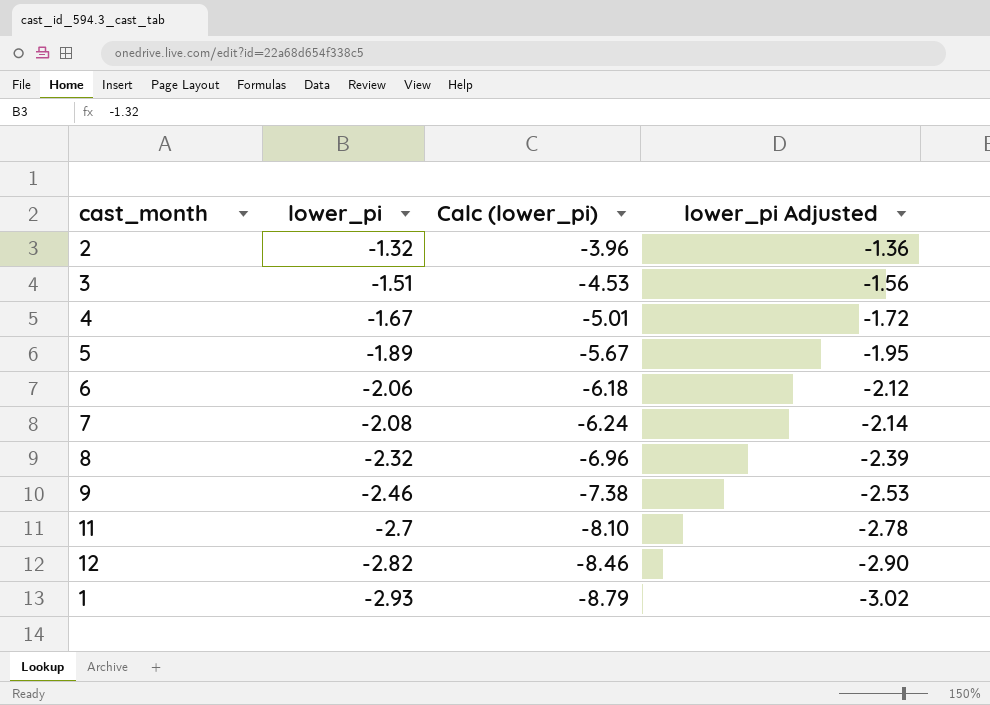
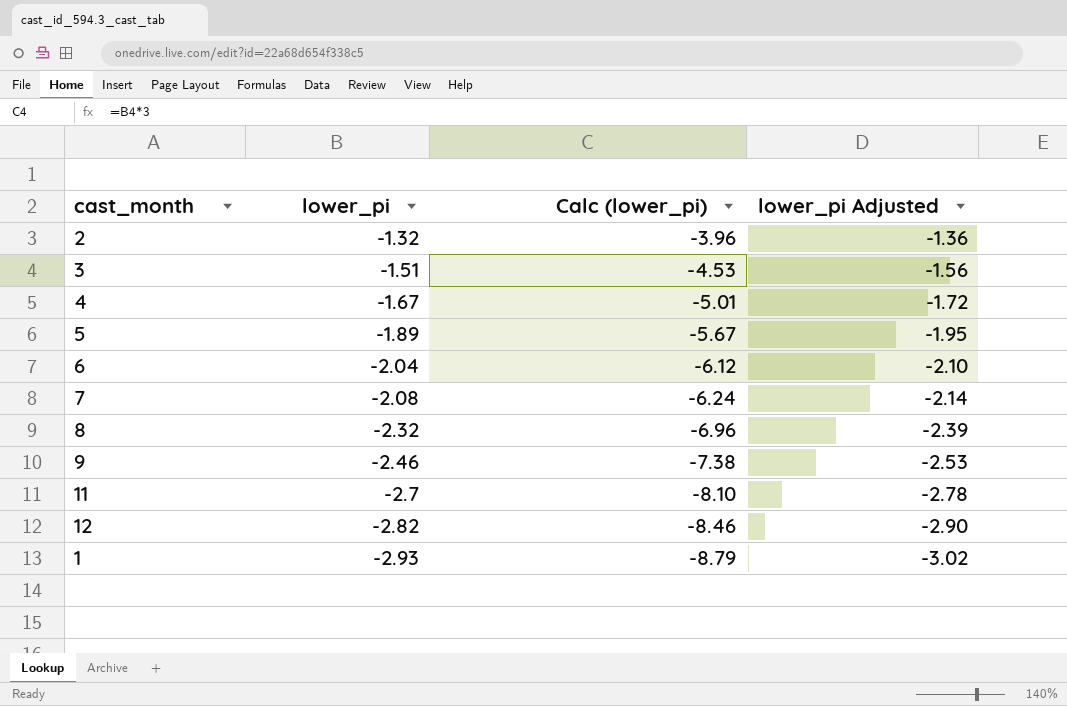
6 | lower_pi: -2.06 -> -2.04
6 | Calc (lower_pi): -6.18 -> -6.12
6 | lower_pi Adjusted: -2.12 -> -2.10

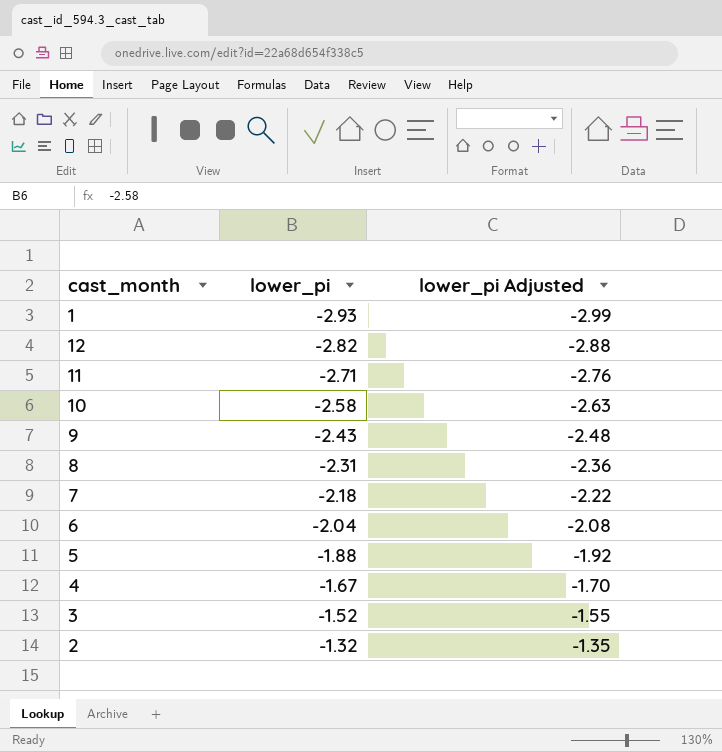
row order: lower_pi descending -> lower_pi ascending
column Calc (lower_pi) | formula: [lower_pi] * 3 -> none
column lower_pi Adjusted | formula: [lower_pi] * 1.03 -> [lower_pi] * 1.02
11 | lower_pi: -2.7 -> -2.71
row 10: none -> -2.58 | -2.63
9 | lower_pi: -2.46 -> -2.43
8 | lower_pi: -2.32 -> -2.31
7 | lower_pi: -2.08 -> -2.18
5 | lower_pi: -1.89 -> -1.88
3 | lower_pi: -1.51 -> -1.52

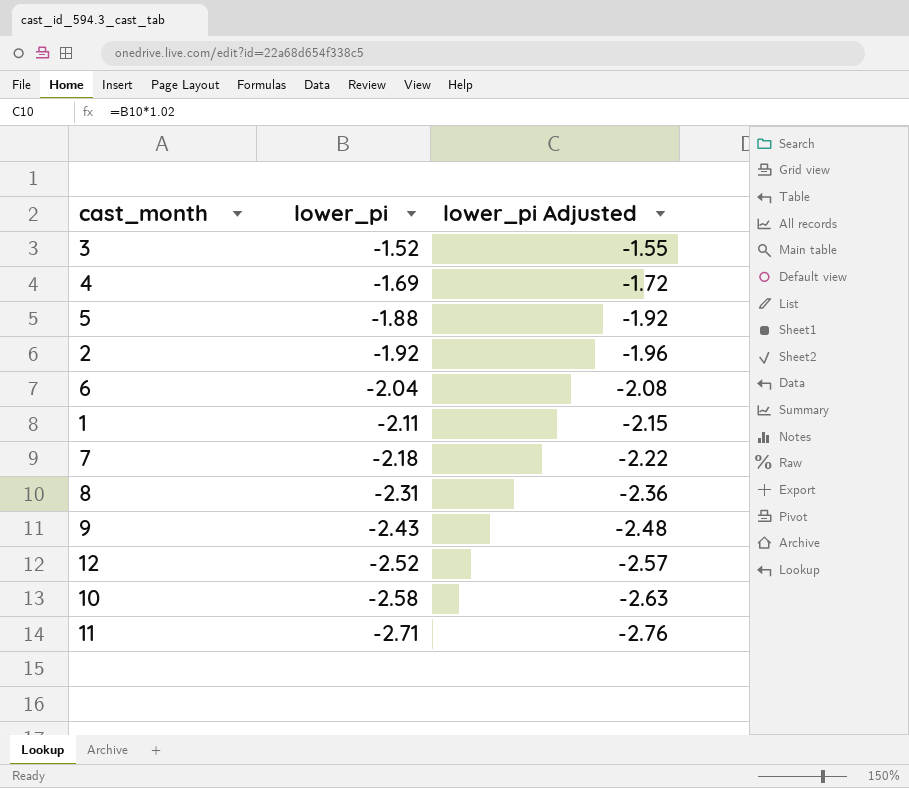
row order: lower_pi ascending -> lower_pi descending
4 | lower_pi: -1.67 -> -1.69
4 | lower_pi Adjusted: -1.70 -> -1.72
2 | lower_pi: -1.32 -> -1.92
2 | lower_pi Adjusted: -1.35 -> -1.96
1 | lower_pi: -2.93 -> -2.11
1 | lower_pi Adjusted: -2.99 -> -2.15
12 | lower_pi: -2.82 -> -2.52
12 | lower_pi Adjusted: -2.88 -> -2.57

